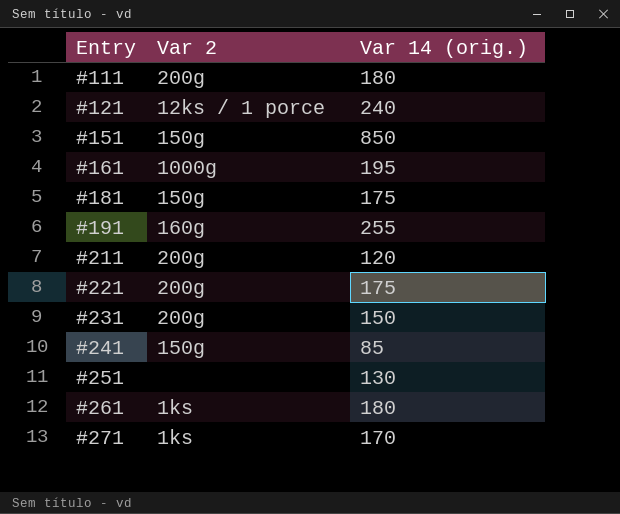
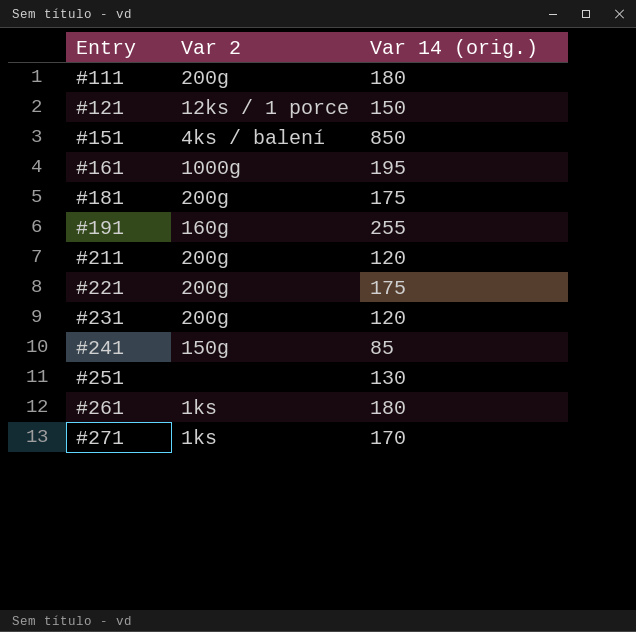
#121 | Var 14 (orig.): 240 -> 150
#151 | Var 2: 150g -> 4ks / balení
#181 | Var 2: 150g -> 200g
#231 | Var 14 (orig.): 150 -> 120

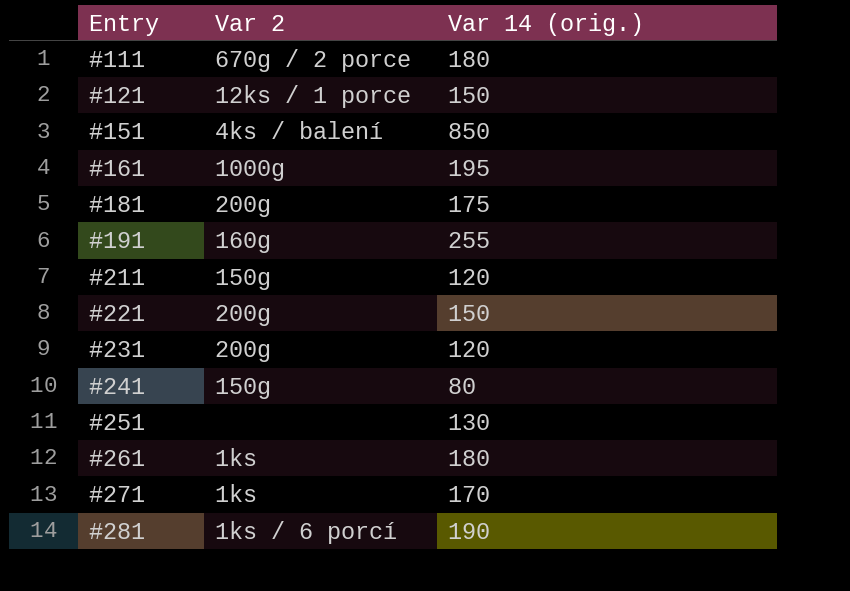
#111 | Var 2: 200g -> 670g / 2 porce
#211 | Var 2: 200g -> 150g
#221 | Var 14 (orig.): 175 -> 150
#241 | Var 14 (orig.): 85 -> 80
row #281: none -> 1ks / 6 porcí | 190

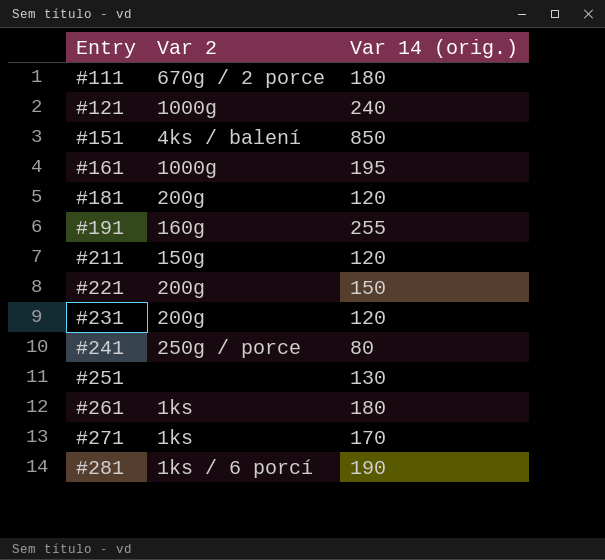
#121 | Var 2: 12ks / 1 porce -> 1000g
#121 | Var 14 (orig.): 150 -> 240
#181 | Var 14 (orig.): 175 -> 120
#241 | Var 2: 150g -> 250g / porce

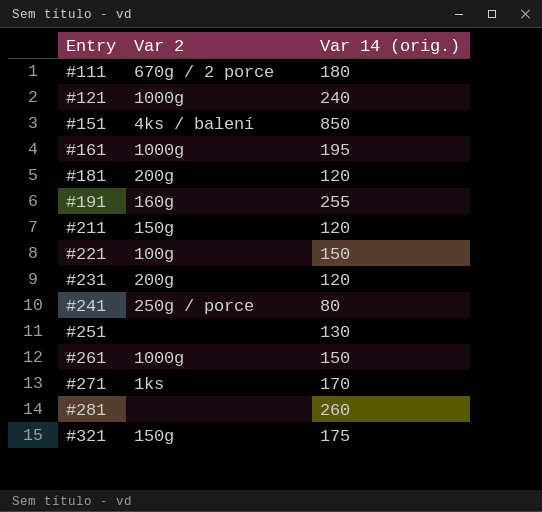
#221 | Var 2: 200g -> 100g
#261 | Var 2: 1ks -> 1000g
#261 | Var 14 (orig.): 180 -> 150
#281 | Var 2: 1ks / 6 porcí -> none
#281 | Var 14 (orig.): 190 -> 260
row #321: none -> 150g | 175

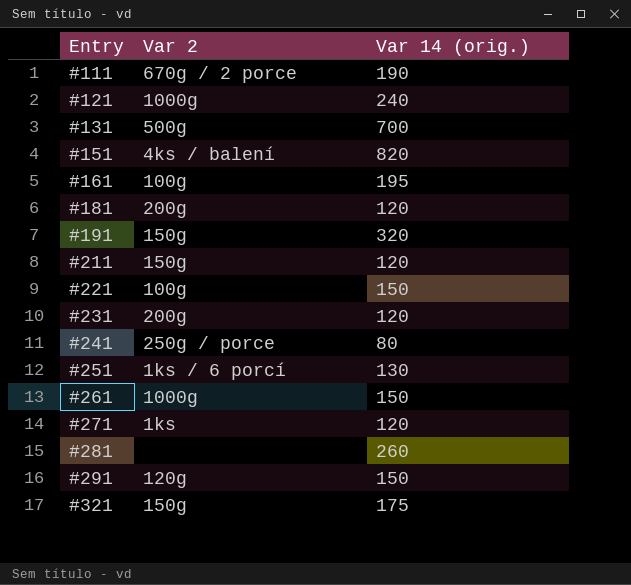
#111 | Var 14 (orig.): 180 -> 190
row #131: none -> 500g | 700
#151 | Var 14 (orig.): 850 -> 820
#161 | Var 2: 1000g -> 100g
#191 | Var 2: 160g -> 150g
#191 | Var 14 (orig.): 255 -> 320
#251 | Var 2: none -> 1ks / 6 porcí
#271 | Var 14 (orig.): 170 -> 120
row #291: none -> 120g | 150

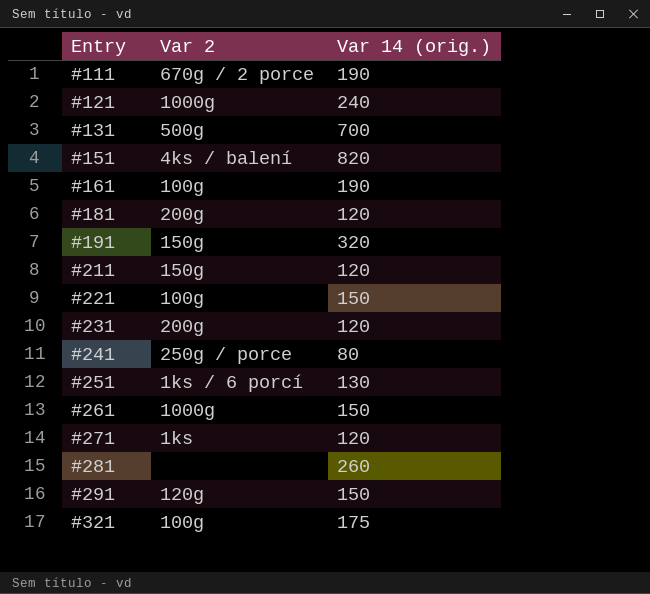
#161 | Var 14 (orig.): 195 -> 190
#321 | Var 2: 150g -> 100g

